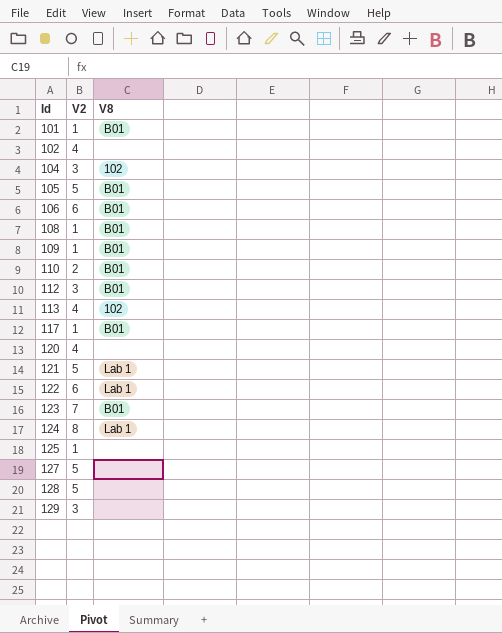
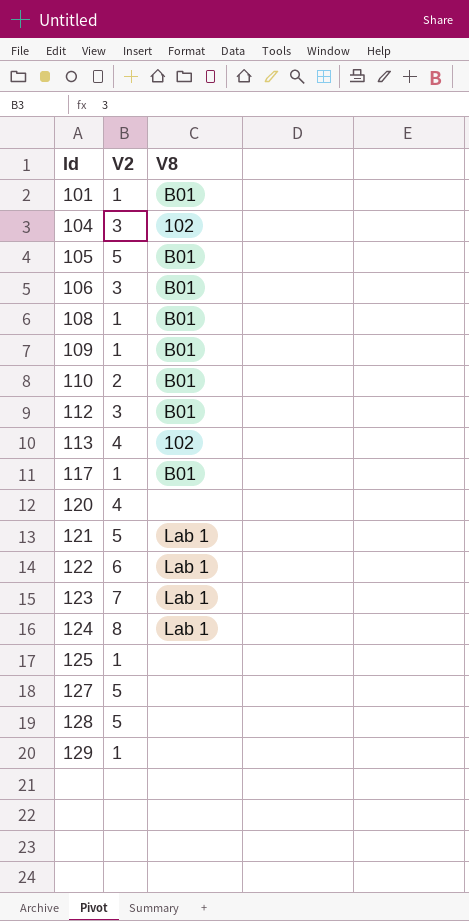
row 102: 4 | none -> none
106 | V2: 6 -> 3
123 | V8: B01 -> Lab 1
129 | V2: 3 -> 1

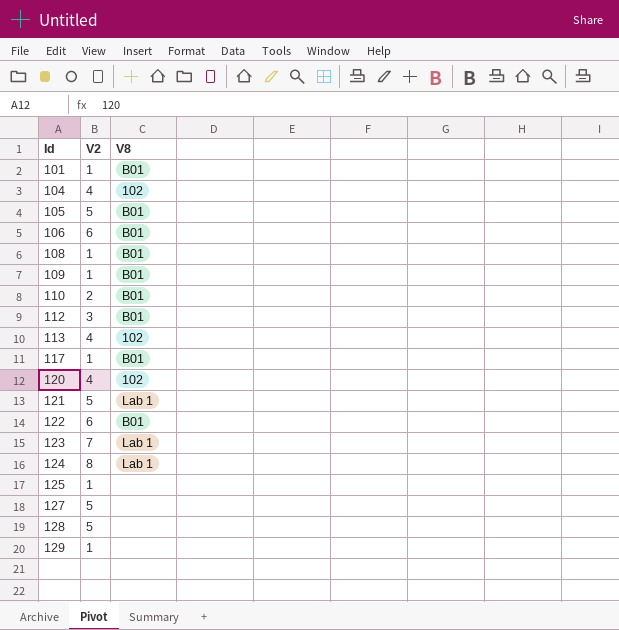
104 | V2: 3 -> 4
106 | V2: 3 -> 6
120 | V8: none -> 102
122 | V8: Lab 1 -> B01

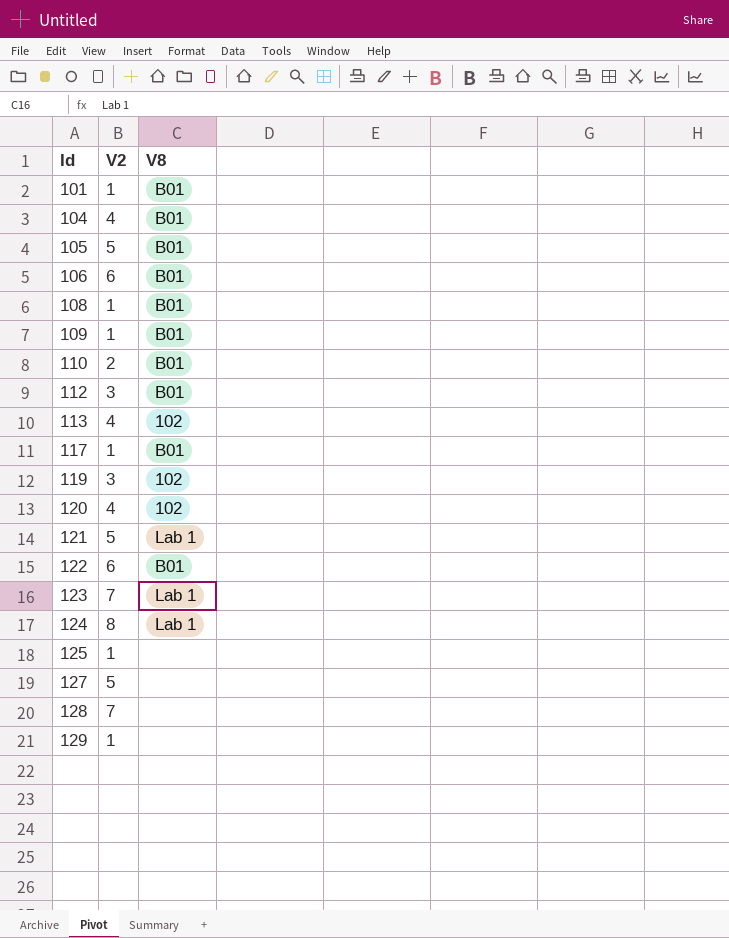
104 | V8: 102 -> B01
row 119: none -> 3 | 102
128 | V2: 5 -> 7

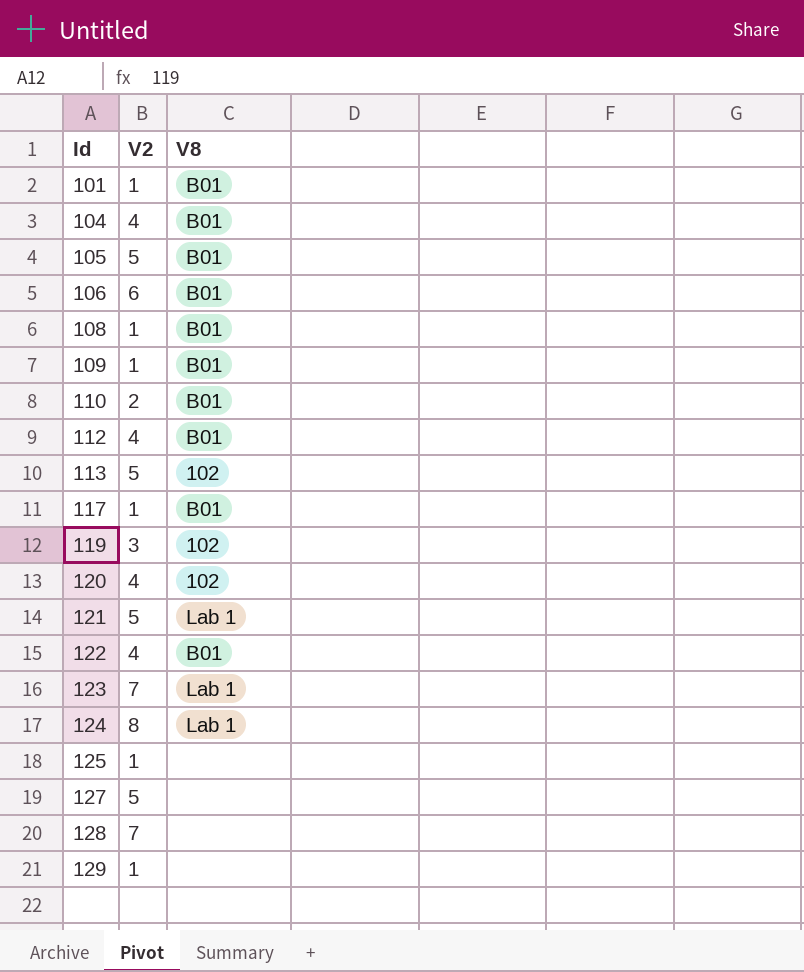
112 | V2: 3 -> 4
113 | V2: 4 -> 5
122 | V2: 6 -> 4

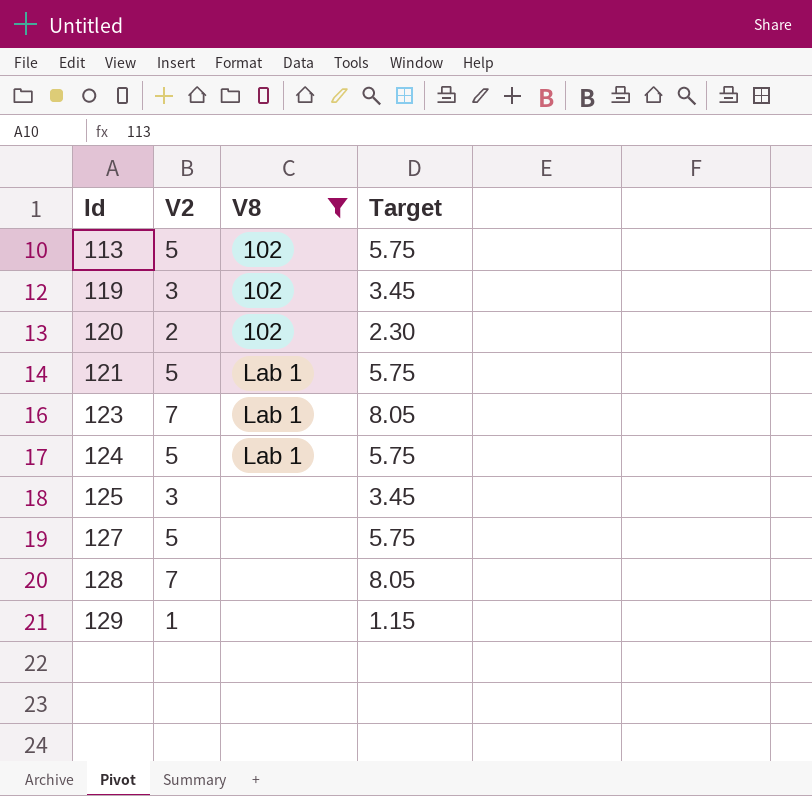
filter: none -> V8 != B01
column Target | formula: none -> [V2] * 1.15
120 | V2: 4 -> 2
124 | V2: 8 -> 5
125 | V2: 1 -> 3

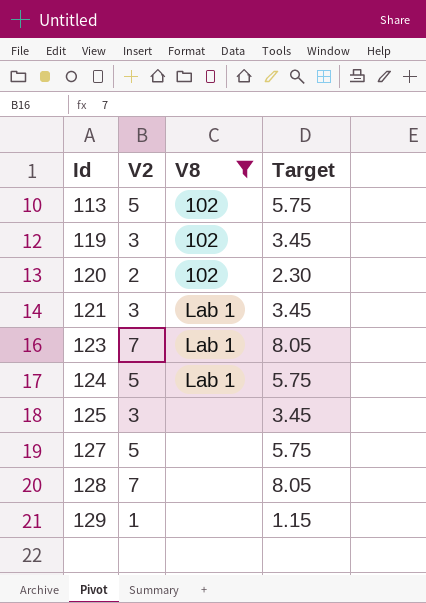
121 | V2: 5 -> 3
121 | Target: 5.75 -> 3.45

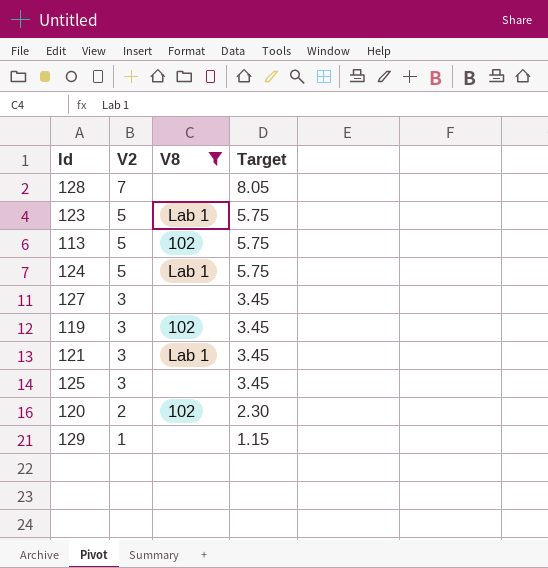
row order: Id ascending -> V2 descending
123 | V2: 7 -> 5
123 | Target: 8.05 -> 5.75
127 | V2: 5 -> 3
127 | Target: 5.75 -> 3.45

